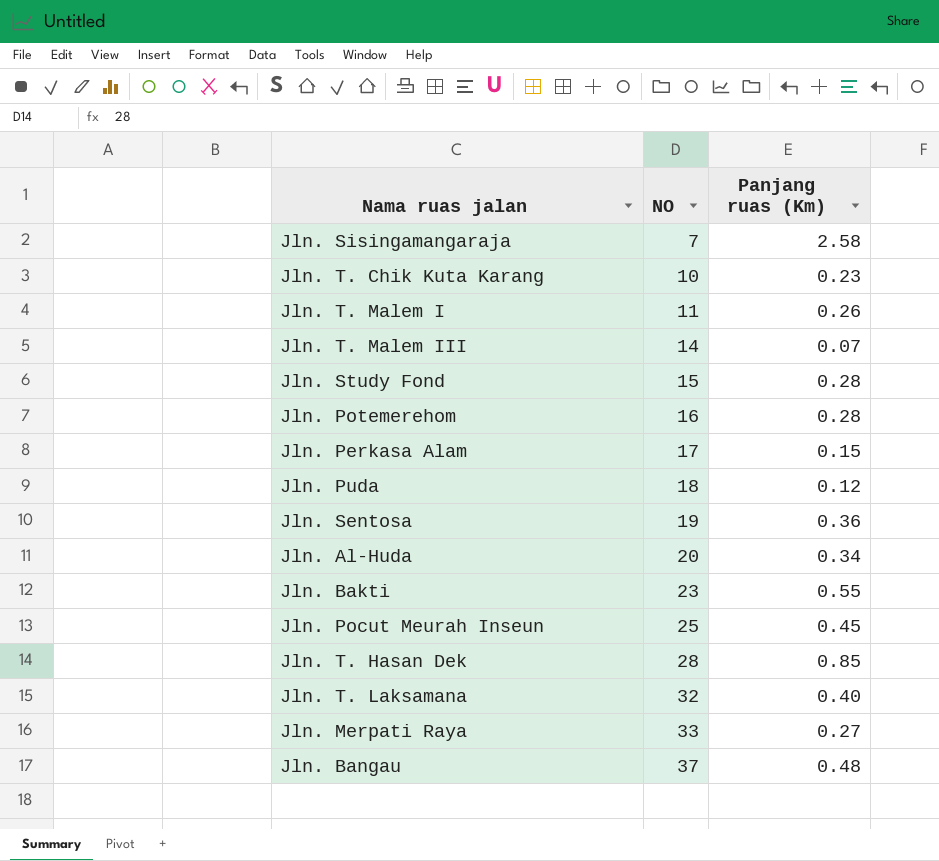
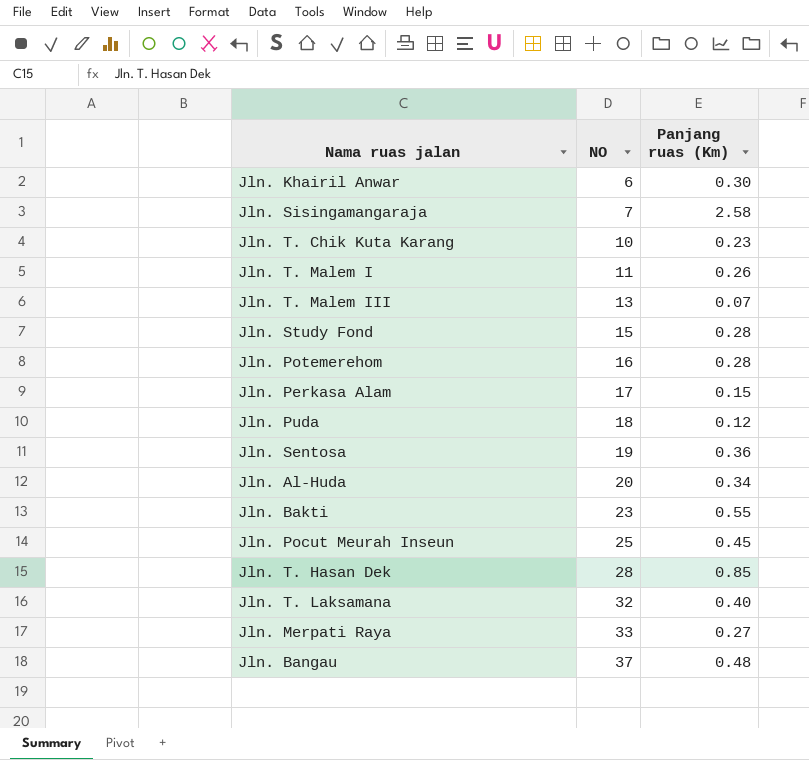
row Jln. Khairil Anwar: none -> 6 | 0.30
Jln. T. Malem III | NO: 14 -> 13

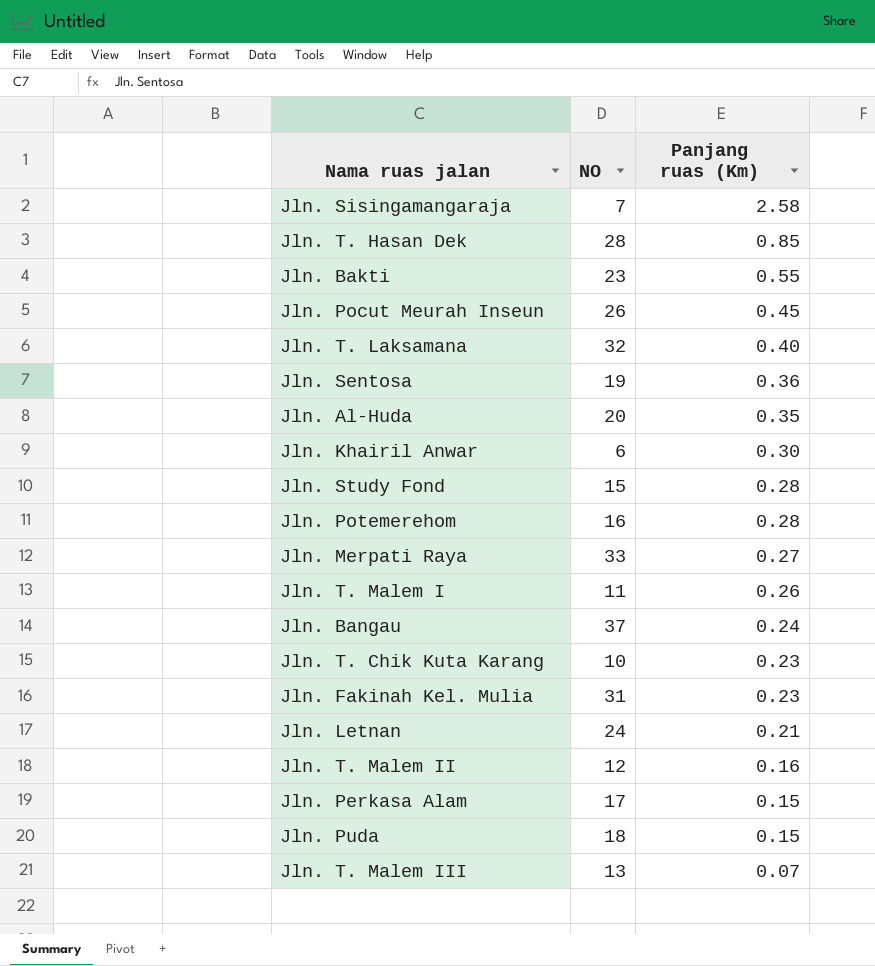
row order: NO ascending -> Panjang ruas (Km) descending
Jln. Pocut Meurah Inseun | NO: 25 -> 26
Jln. Al-Huda | Panjang ruas (Km): 0.34 -> 0.35
Jln. Bangau | Panjang ruas (Km): 0.48 -> 0.24
row Jln. Fakinah Kel. Mulia: none -> 31 | 0.23
row Jln. Letnan: none -> 24 | 0.21
row Jln. T. Malem II: none -> 12 | 0.16
Jln. Puda | Panjang ruas (Km): 0.12 -> 0.15

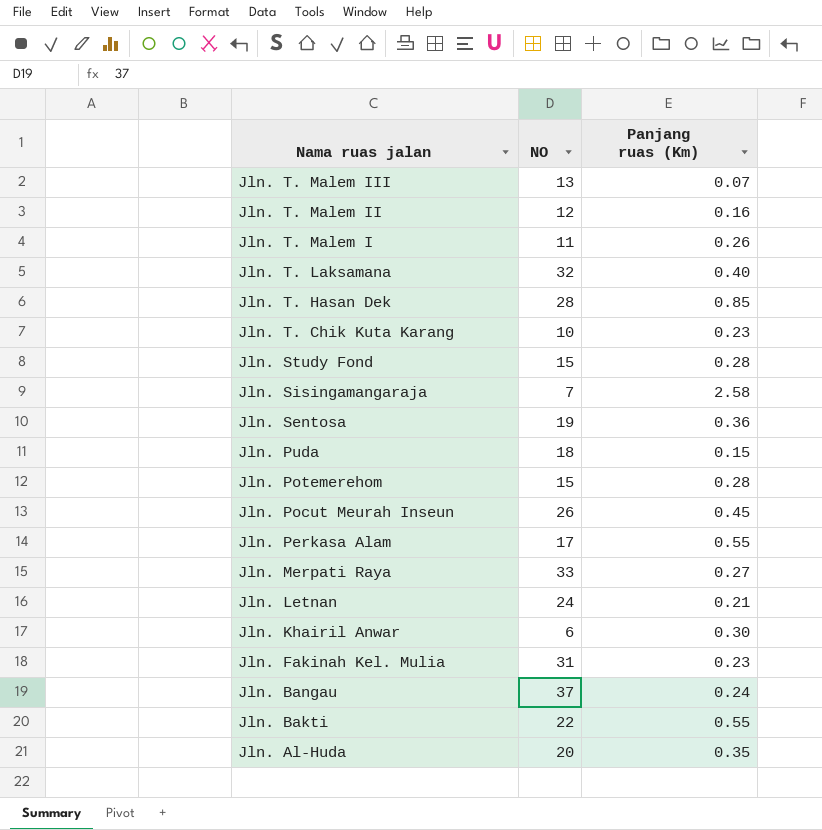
row order: Panjang ruas (Km) descending -> Nama ruas jalan descending
Jln. Potemerehom | NO: 16 -> 15
Jln. Perkasa Alam | Panjang ruas (Km): 0.15 -> 0.55
Jln. Bakti | NO: 23 -> 22

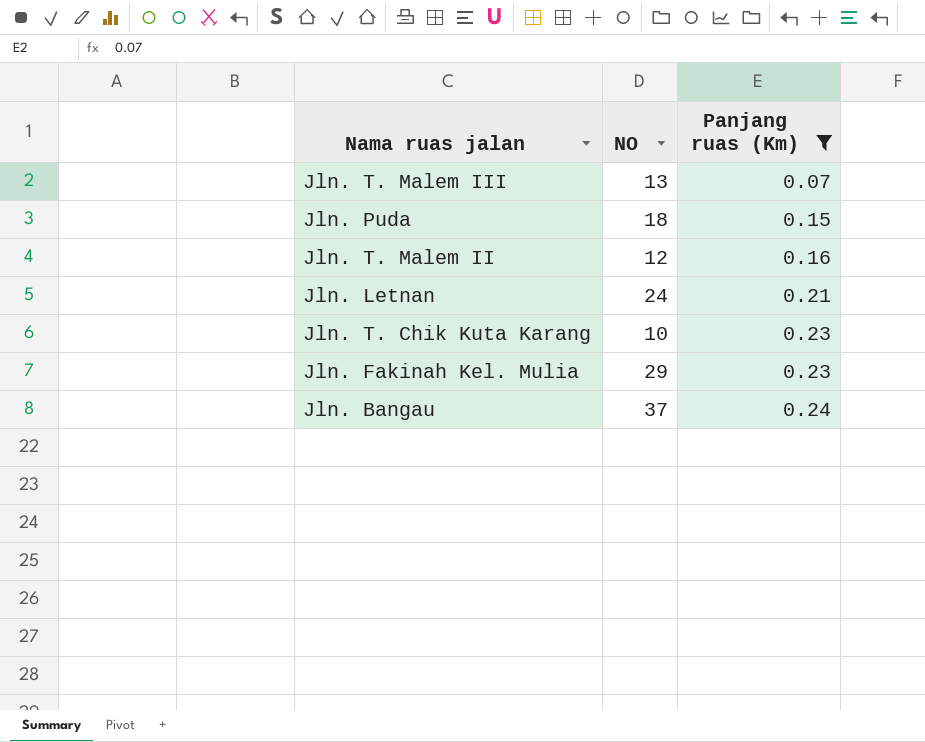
filter: none -> Panjang ruas (Km) <= 0.24
row order: Nama ruas jalan descending -> Panjang ruas (Km) ascending
Jln. Fakinah Kel. Mulia | NO: 31 -> 29

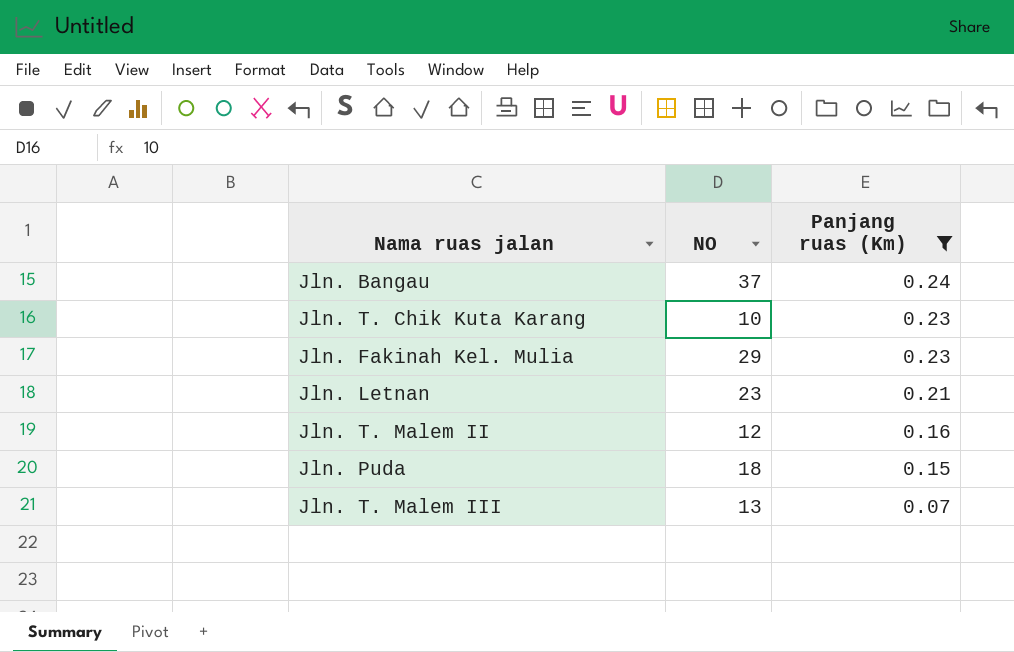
row order: Panjang ruas (Km) ascending -> Panjang ruas (Km) descending
Jln. Letnan | NO: 24 -> 23

